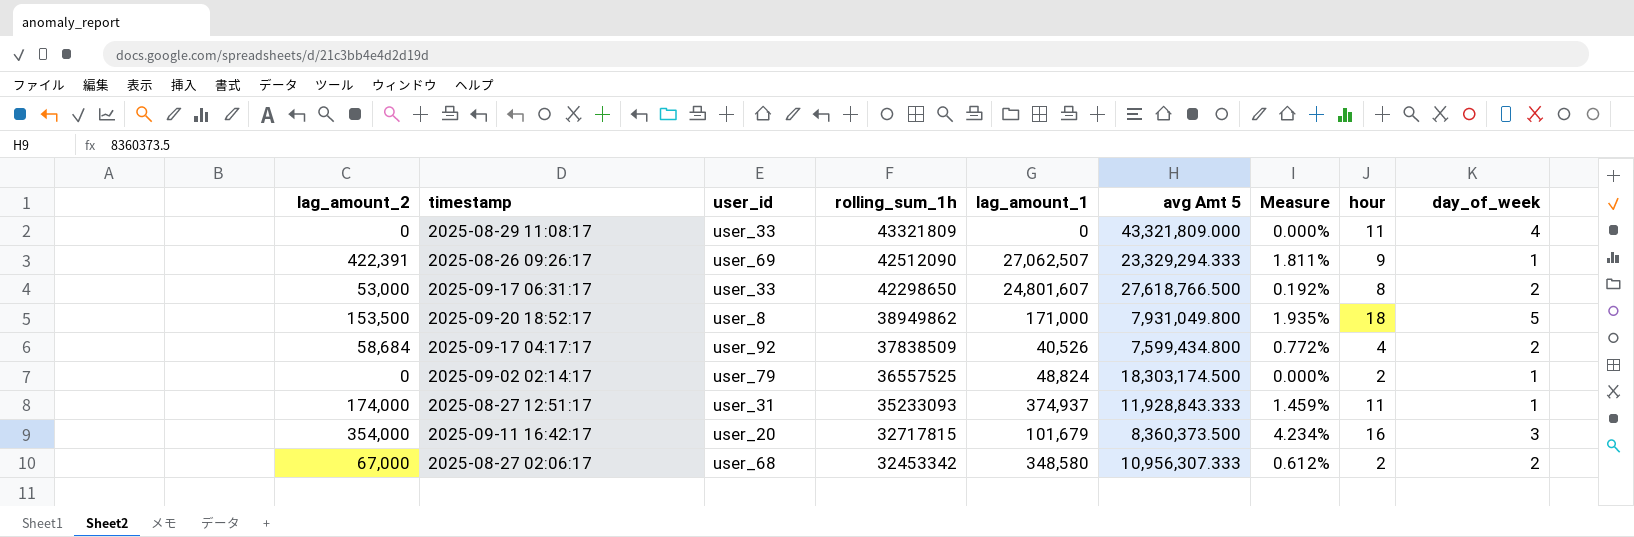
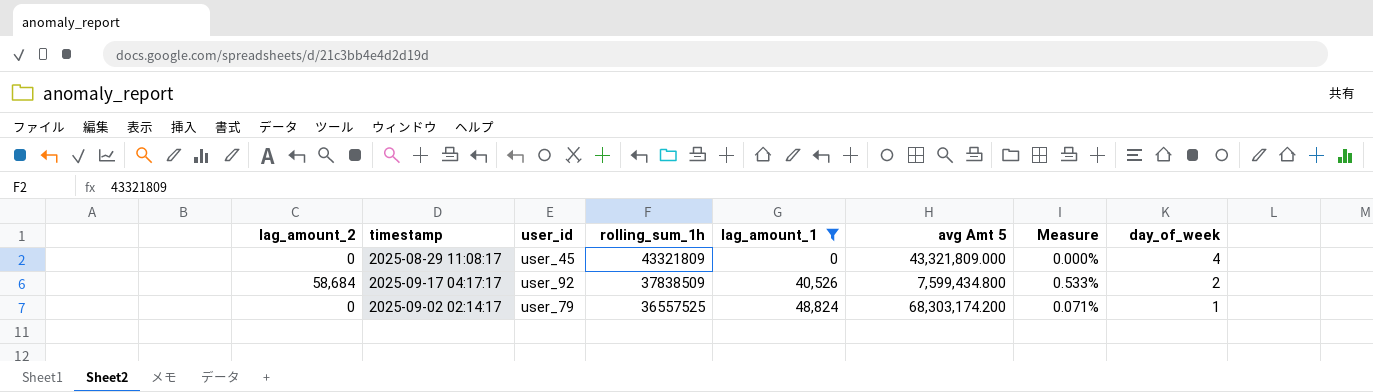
filter: none -> lag_amount_1 <= 48,824
column hour | position: 8 -> none
column Measure | formula: [lag_amount_2] / [avg Amt 5] -> [lag_amount_1] / [avg Amt 5]
2025-08-29 11:08:17 | user_id: user_33 -> user_45
2025-09-02 02:14:17 | avg Amt 5: 18,303,174.500 -> 68,303,174.200

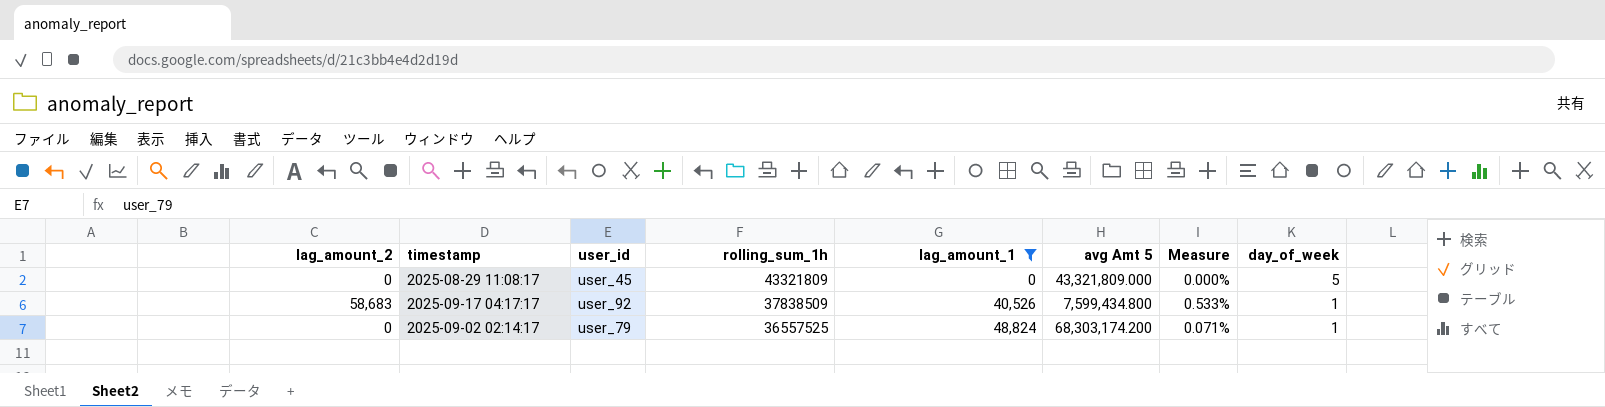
2025-08-29 11:08:17 | day_of_week: 4 -> 5
2025-09-17 04:17:17 | lag_amount_2: 58,684 -> 58,683
2025-09-17 04:17:17 | day_of_week: 2 -> 1

